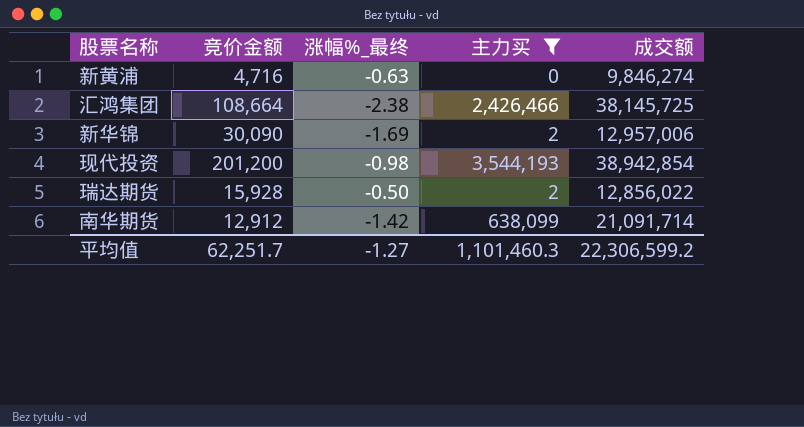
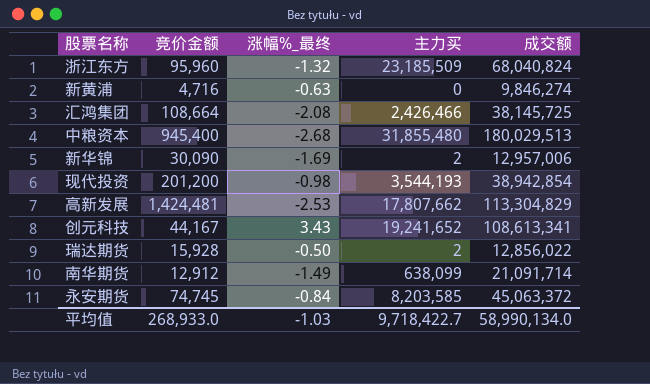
filter: 主力买 <= 3,544,193 -> none
汇鸿集团 | 涨幅%_最终: -2.38 -> -2.08
南华期货 | 涨幅%_最终: -1.42 -> -1.49
平均值 | 竞价金额: 62,251.7 -> 268,933.0
平均值 | 涨幅%_最终: -1.27 -> -1.03
平均值 | 主力买: 1,101,460.3 -> 9,718,422.7
平均值 | 成交额: 22,306,599.2 -> 58,990,134.0

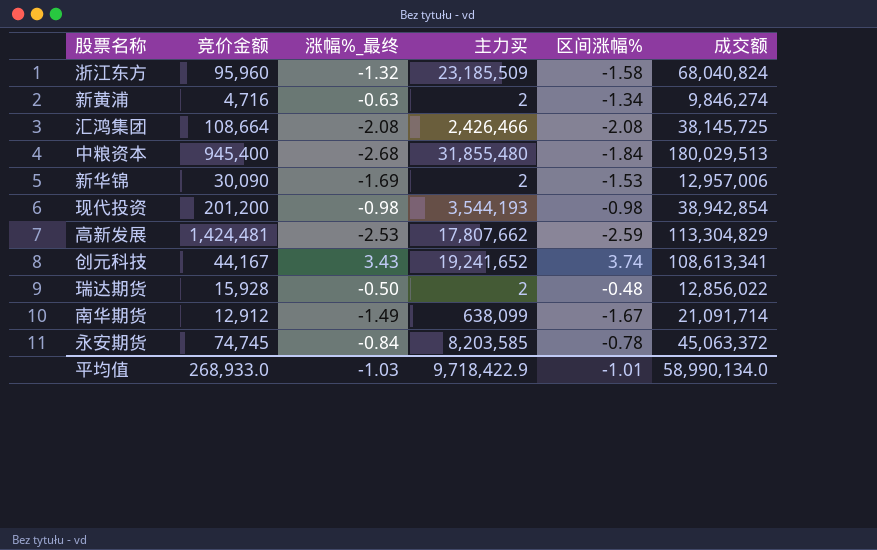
column 区间涨幅% | position: none -> 5
新黄浦 | 主力买: 0 -> 2
平均值 | 主力买: 9,718,422.7 -> 9,718,422.9

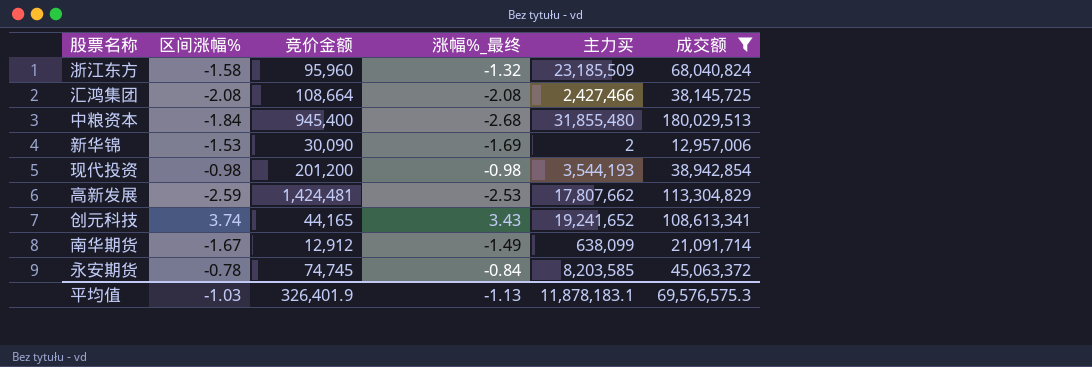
filter: none -> 成交额 >= 12,957,006
column 区间涨幅% | position: 5 -> 2
汇鸿集团 | 主力买: 2,426,466 -> 2,427,466
创元科技 | 竞价金额: 44,167 -> 44,165
平均值 | 区间涨幅%: -1.01 -> -1.03
平均值 | 竞价金额: 268,933.0 -> 326,401.9
平均值 | 涨幅%_最终: -1.03 -> -1.13
平均值 | 主力买: 9,718,422.9 -> 11,878,183.1
平均值 | 成交额: 58,990,134.0 -> 69,576,575.3

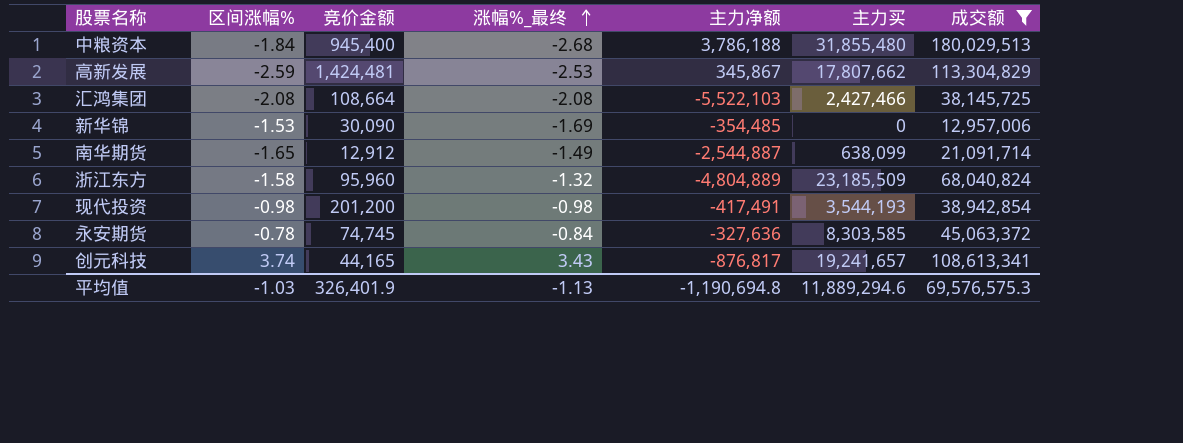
row order: none -> 涨幅%_最终 ascending
column 主力净额 | position: none -> 5
新华锦 | 主力买: 2 -> 0
南华期货 | 区间涨幅%: -1.67 -> -1.65
永安期货 | 主力买: 8,203,585 -> 8,303,585
创元科技 | 主力买: 19,241,652 -> 19,241,657
平均值 | 主力买: 11,878,183.1 -> 11,889,294.6

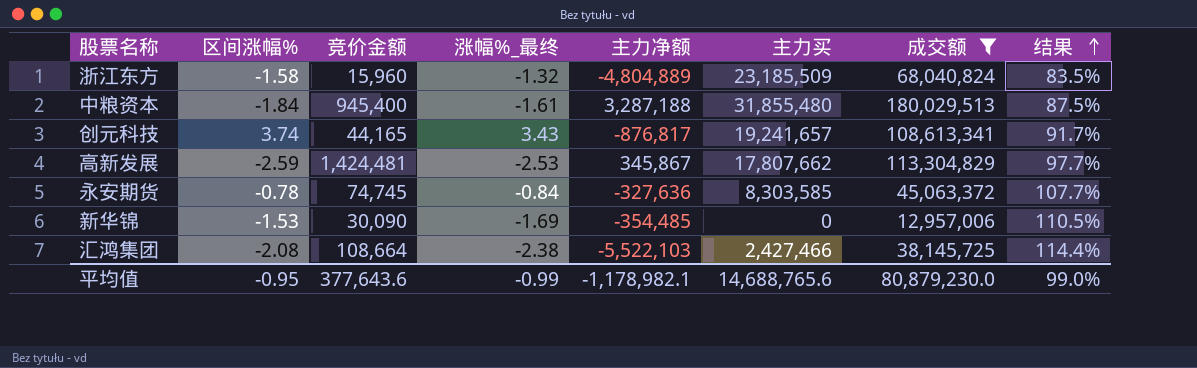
row order: 涨幅%_最终 ascending -> 结果 ascending
column 结果 | formula: none -> [涨幅%_最终] / [区间涨幅%]
row 南华期货: -1.65 | 12,912 | -1.49 | -2,544,887 | 638,099 | 21,091,714 -> none
row 现代投资: -0.98 | 201,200 | -0.98 | -417,491 | 3,544,193 | 38,942,854 -> none
浙江东方 | 竞价金额: 95,960 -> 15,960
中粮资本 | 涨幅%_最终: -2.68 -> -1.61
中粮资本 | 主力净额: 3,786,188 -> 3,287,188
汇鸿集团 | 涨幅%_最终: -2.08 -> -2.38
平均值 | 区间涨幅%: -1.03 -> -0.95
平均值 | 竞价金额: 326,401.9 -> 377,643.6
平均值 | 涨幅%_最终: -1.13 -> -0.99
平均值 | 主力净额: -1,190,694.8 -> -1,178,982.1
平均值 | 主力买: 11,889,294.6 -> 14,688,765.6
平均值 | 成交额: 69,576,575.3 -> 80,879,230.0

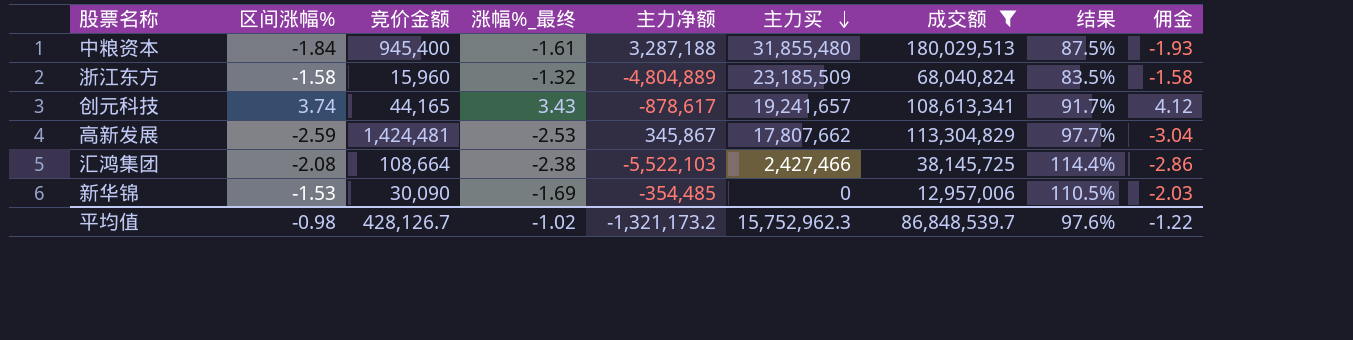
row order: 结果 ascending -> 主力买 descending
column 佣金 | formula: none -> [涨幅%_最终] * 1.2
row 永安期货: -0.78 | 74,745 | -0.84 | -327,636 | 8,303,585 | 45,063,372 | 107.7% -> none
创元科技 | 主力净额: -876,817 -> -878,617
平均值 | 区间涨幅%: -0.95 -> -0.98
平均值 | 竞价金额: 377,643.6 -> 428,126.7
平均值 | 涨幅%_最终: -0.99 -> -1.02
平均值 | 主力净额: -1,178,982.1 -> -1,321,173.2
平均值 | 主力买: 14,688,765.6 -> 15,752,962.3
平均值 | 成交额: 80,879,230.0 -> 86,848,539.7
平均值 | 结果: 99.0% -> 97.6%

